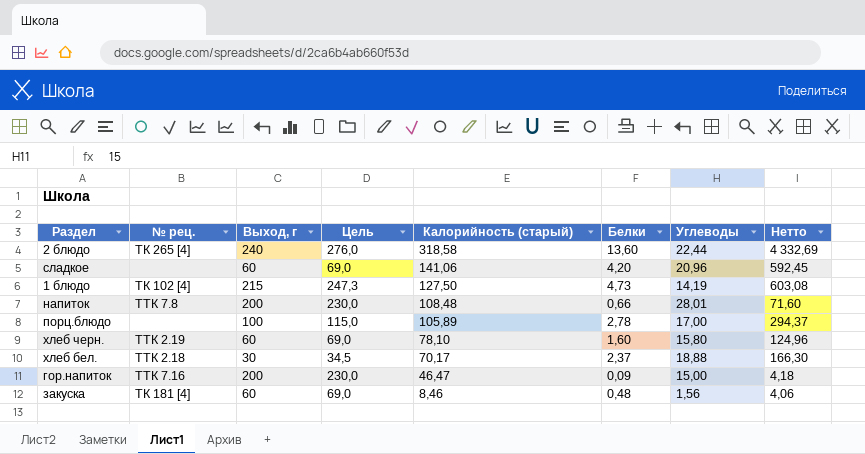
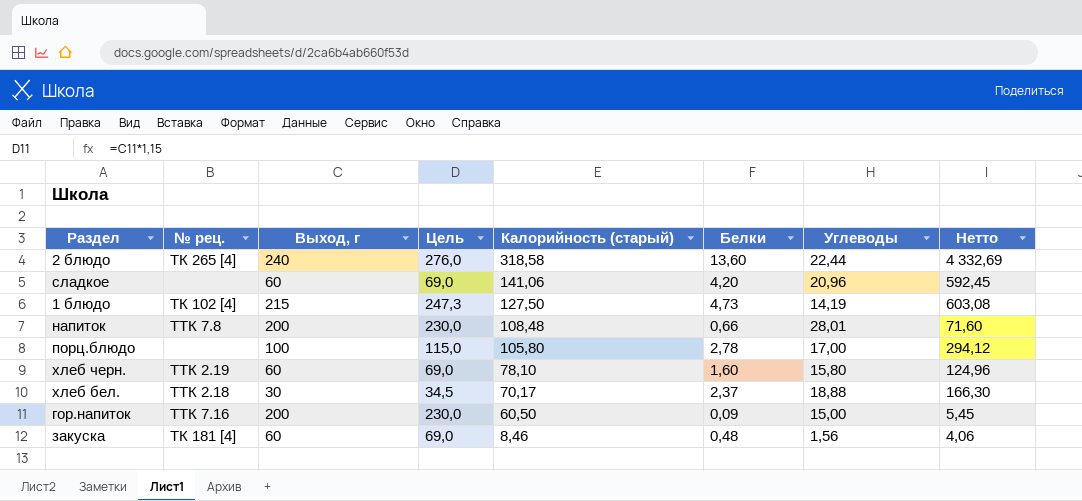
порц.блюдо | Калорийность (старый): 105,89 -> 105,80
порц.блюдо | Нетто: 294,37 -> 294,12
гор.напиток | Калорийность (старый): 46,47 -> 60,50
гор.напиток | Нетто: 4,18 -> 5,45

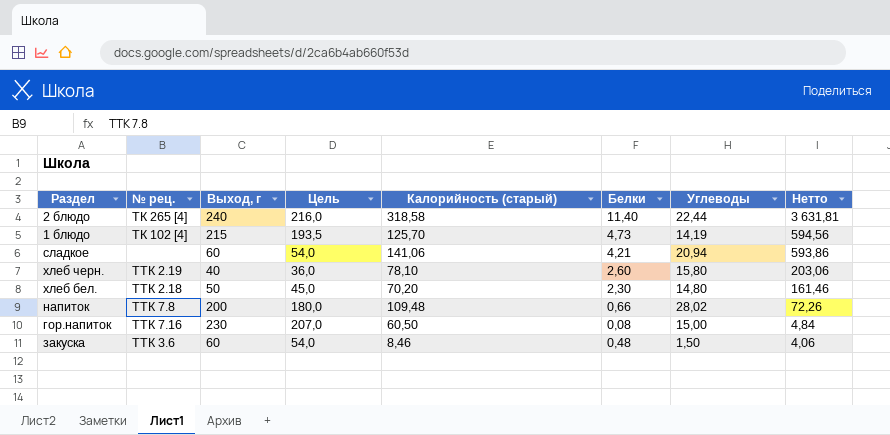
row order: Калорийность (старый) descending -> Нетто descending
column Цель | formula: [Выход, г] * 1,15 -> [Выход, г] * 0,9
row порц.блюдо: none | 100 | 115,0 | 105,80 | 2,78 | 17,00 | 294,12 -> none
2 блюдо | Белки: 13,60 -> 11,40
2 блюдо | Нетто: 4 332,69 -> 3 631,81
1 блюдо | Калорийность (старый): 127,50 -> 125,70
1 блюдо | Нетто: 603,08 -> 594,56
сладкое | Белки: 4,20 -> 4,21
сладкое | Углеводы: 20,96 -> 20,94
сладкое | Нетто: 592,45 -> 593,86
хлеб черн. | Выход, г: 60 -> 40
хлеб черн. | Белки: 1,60 -> 2,60
хлеб черн. | Нетто: 124,96 -> 203,06
хлеб бел. | Выход, г: 30 -> 50
хлеб бел. | Калорийность (старый): 70,17 -> 70,20
хлеб бел. | Белки: 2,37 -> 2,30
хлеб бел. | Углеводы: 18,88 -> 14,80
хлеб бел. | Нетто: 166,30 -> 161,46
напиток | Калорийность (старый): 108,48 -> 109,48
напиток | Углеводы: 28,01 -> 28,02
напиток | Нетто: 71,60 -> 72,26
гор.напиток | Выход, г: 200 -> 230
гор.напиток | Белки: 0,09 -> 0,08
гор.напиток | Нетто: 5,45 -> 4,84
закуска | № рец.: ТК 181 [4] -> ТТК 3.6
закуска | Углеводы: 1,56 -> 1,50

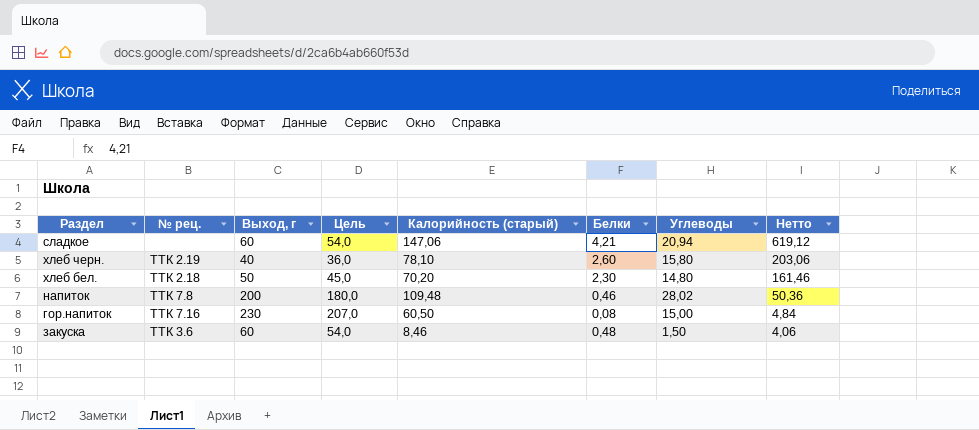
row 2 блюдо: ТК 265 [4] | 240 | 216,0 | 318,58 | 11,40 | 22,44 | 3 631,81 -> none
row 1 блюдо: ТК 102 [4] | 215 | 193,5 | 125,70 | 4,73 | 14,19 | 594,56 -> none
сладкое | Калорийность (старый): 141,06 -> 147,06
сладкое | Нетто: 593,86 -> 619,12
напиток | Белки: 0,66 -> 0,46
напиток | Нетто: 72,26 -> 50,36

